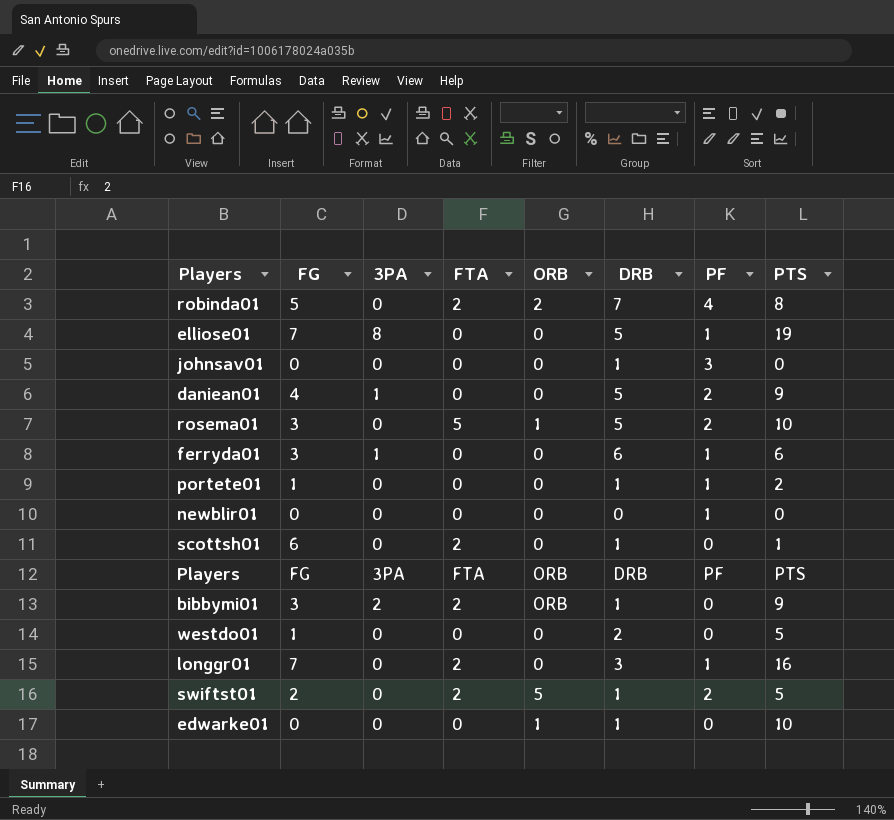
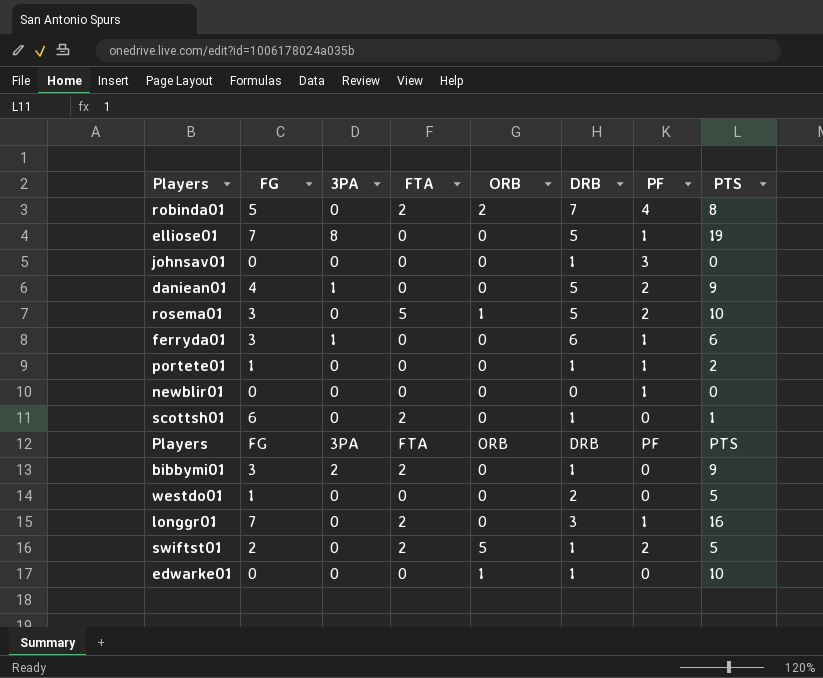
bibbymi01 | ORB: ORB -> 0

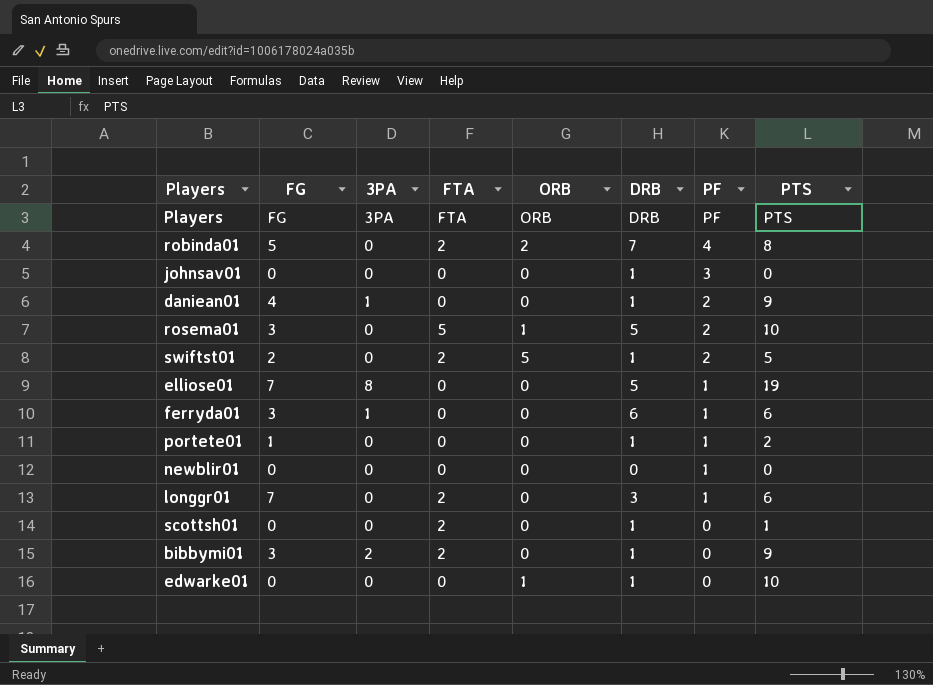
row order: none -> PF descending
row westdo01: 1 | 0 | 0 | 0 | 2 | 0 | 5 -> none
daniean01 | DRB: 5 -> 1
longgr01 | PTS: 16 -> 6
scottsh01 | FG: 6 -> 0

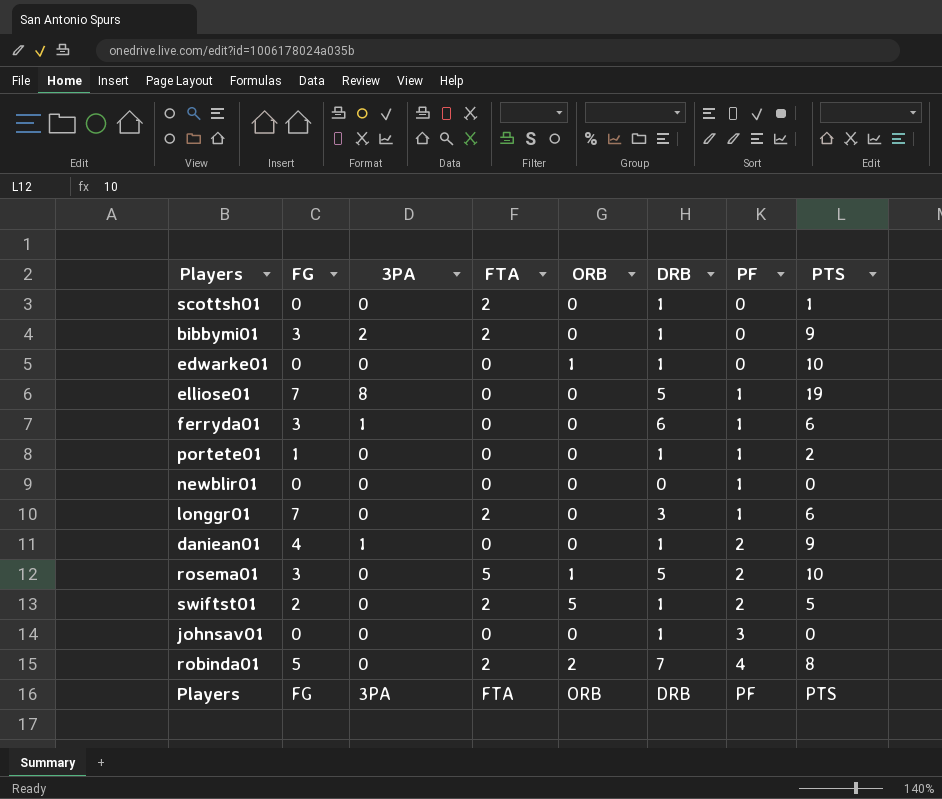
row order: PF descending -> PF ascending

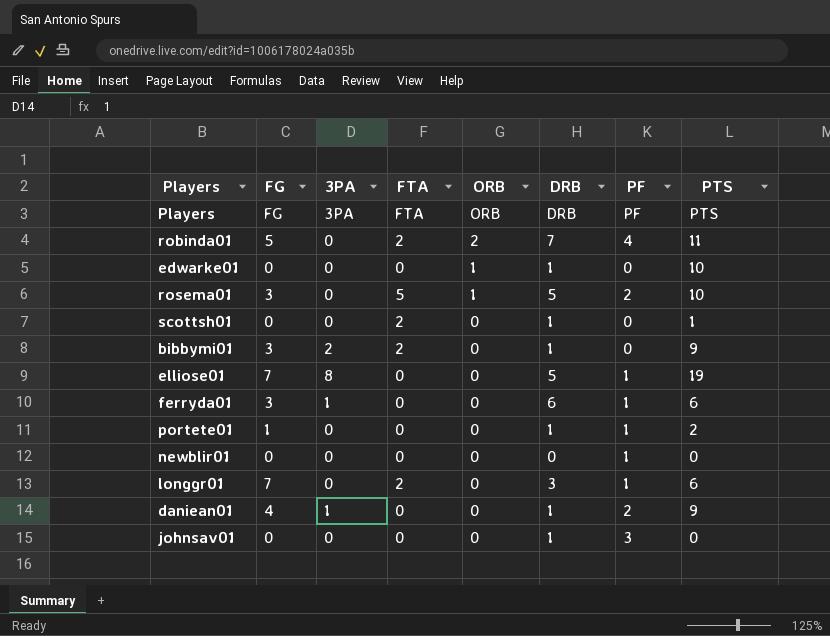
row order: PF ascending -> ORB descending
row swiftst01: 2 | 0 | 2 | 5 | 1 | 2 | 5 -> none
robinda01 | PTS: 8 -> 11

